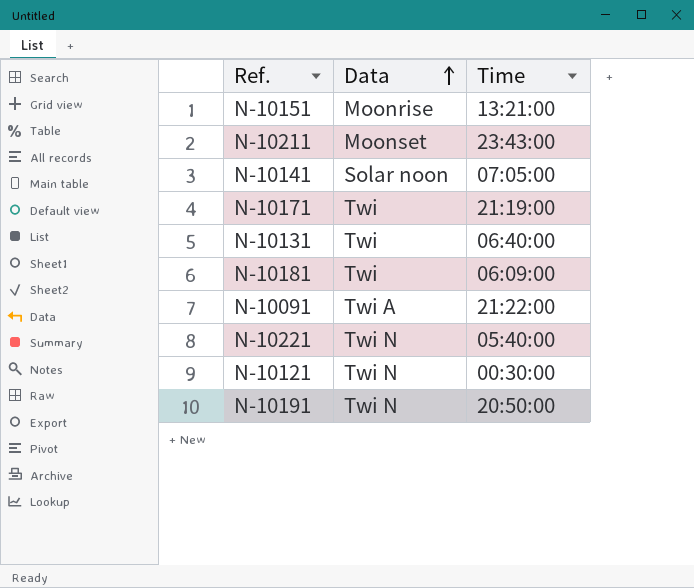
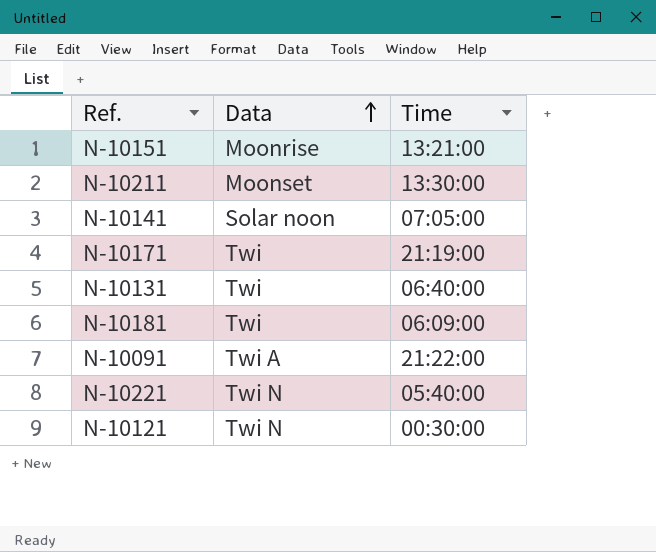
row N-10191: Twi N | 20:50:00 -> none
N-10211 | Time: 23:43:00 -> 13:30:00

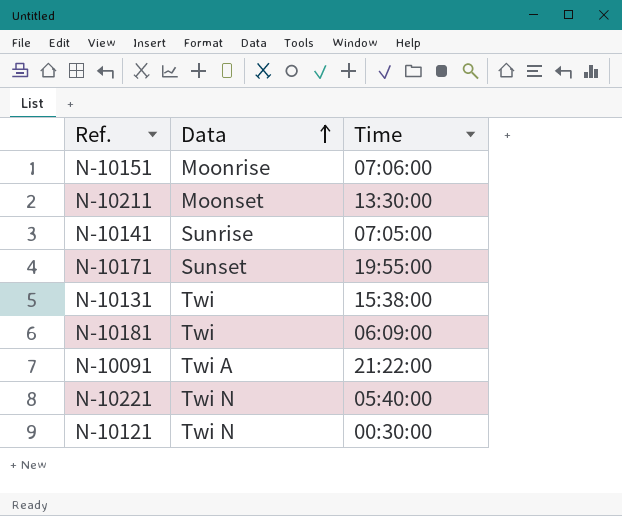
N-10151 | Time: 13:21:00 -> 07:06:00
N-10141 | Data: Solar noon -> Sunrise
N-10171 | Data: Twi -> Sunset
N-10171 | Time: 21:19:00 -> 19:55:00
N-10131 | Time: 06:40:00 -> 15:38:00

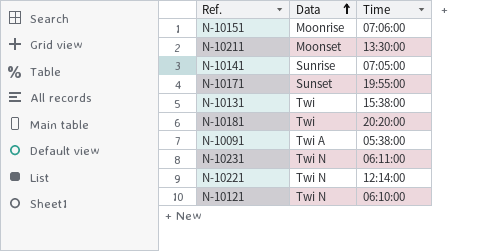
N-10181 | Time: 06:09:00 -> 20:20:00
N-10091 | Time: 21:22:00 -> 05:38:00
row N-10231: none -> Twi N | 06:11:00
N-10221 | Time: 05:40:00 -> 12:14:00
N-10121 | Time: 00:30:00 -> 06:10:00

